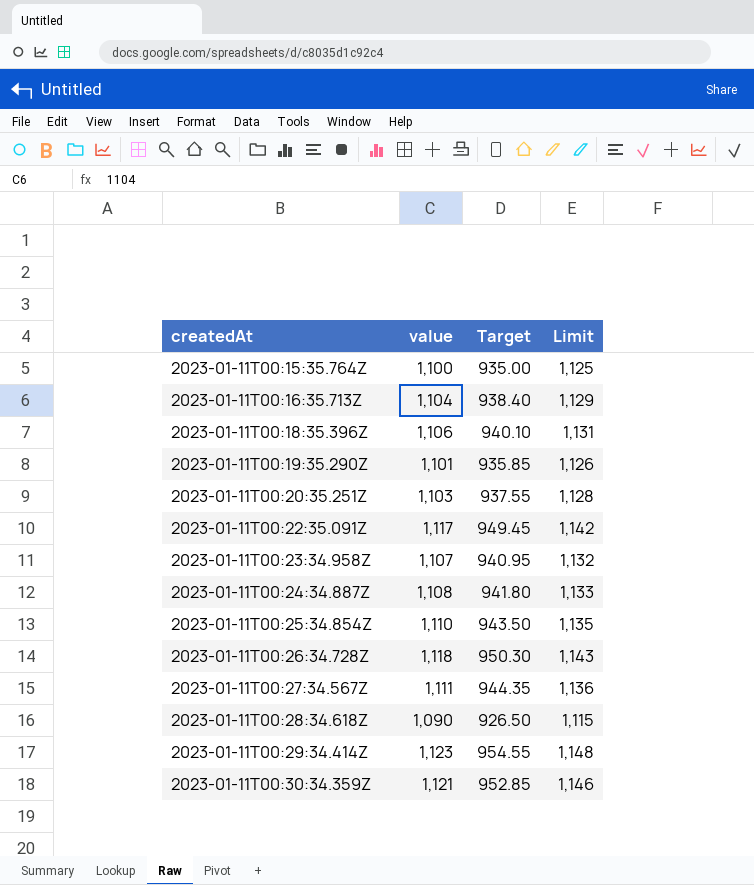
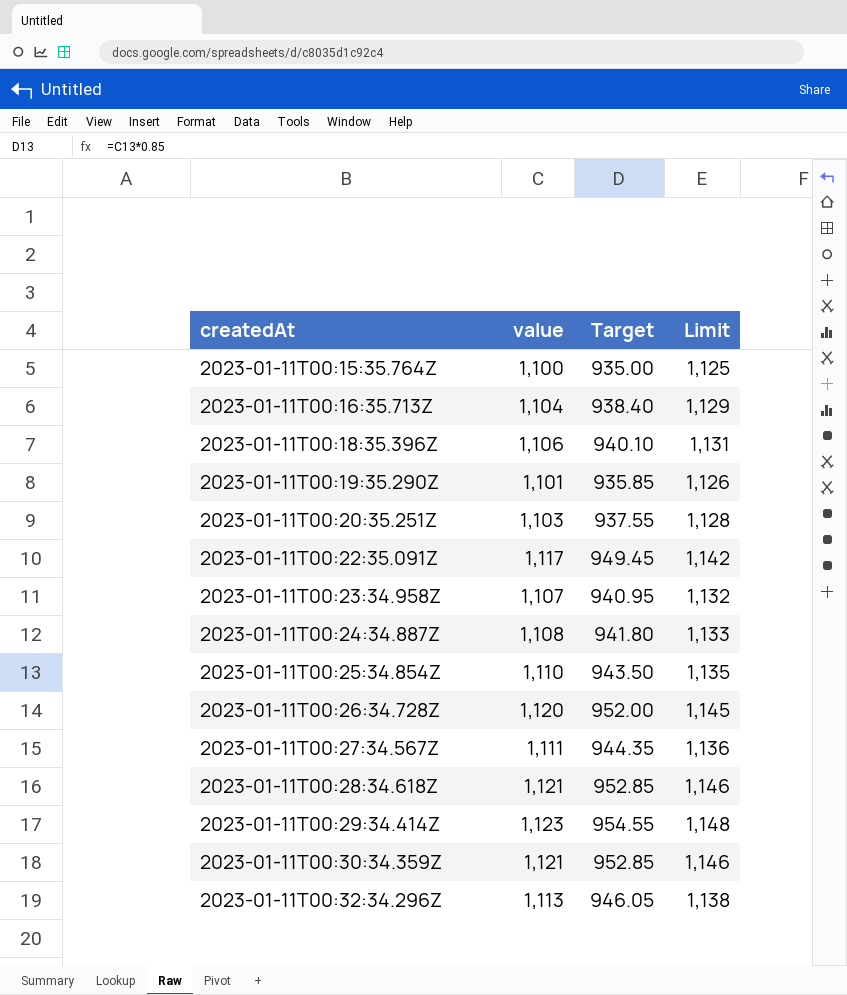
2023-01-11T00:26:34.728Z | value: 1,118 -> 1,120
2023-01-11T00:26:34.728Z | Target: 950.30 -> 952.00
2023-01-11T00:26:34.728Z | Limit: 1,143 -> 1,145
2023-01-11T00:28:34.618Z | value: 1,090 -> 1,121
2023-01-11T00:28:34.618Z | Target: 926.50 -> 952.85
2023-01-11T00:28:34.618Z | Limit: 1,115 -> 1,146
row 2023-01-11T00:32:34.296Z: none -> 1,113 | 946.05 | 1,138

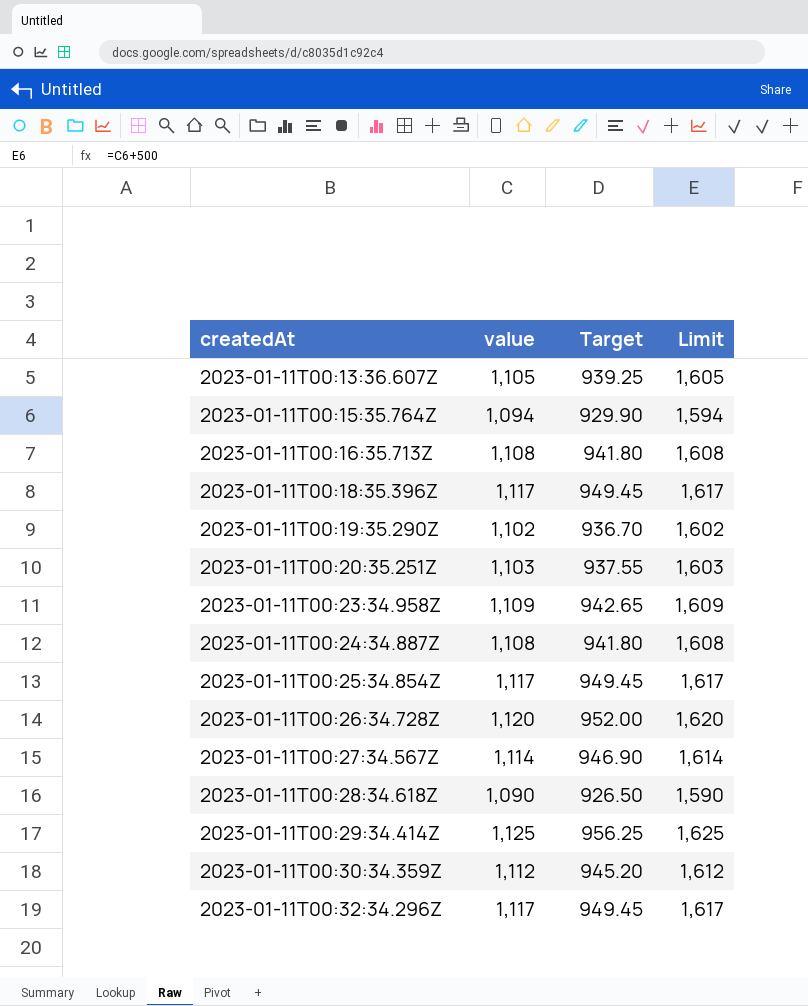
column Limit | formula: [value] + 25 -> [value] + 500
row 2023-01-11T00:22:35.091Z: 1,117 | 949.45 | 1,142 -> none
row 2023-01-11T00:13:36.607Z: none -> 1,105 | 939.25 | 1,605
2023-01-11T00:15:35.764Z | value: 1,100 -> 1,094
2023-01-11T00:15:35.764Z | Target: 935.00 -> 929.90
2023-01-11T00:16:35.713Z | value: 1,104 -> 1,108
2023-01-11T00:16:35.713Z | Target: 938.40 -> 941.80
2023-01-11T00:18:35.396Z | value: 1,106 -> 1,117
2023-01-11T00:18:35.396Z | Target: 940.10 -> 949.45
2023-01-11T00:19:35.290Z | value: 1,101 -> 1,102
2023-01-11T00:19:35.290Z | Target: 935.85 -> 936.70
2023-01-11T00:23:34.958Z | value: 1,107 -> 1,109
2023-01-11T00:23:34.958Z | Target: 940.95 -> 942.65
2023-01-11T00:25:34.854Z | value: 1,110 -> 1,117
2023-01-11T00:25:34.854Z | Target: 943.50 -> 949.45
2023-01-11T00:27:34.567Z | value: 1,111 -> 1,114
2023-01-11T00:27:34.567Z | Target: 944.35 -> 946.90
2023-01-11T00:28:34.618Z | value: 1,121 -> 1,090
2023-01-11T00:28:34.618Z | Target: 952.85 -> 926.50
2023-01-11T00:29:34.414Z | value: 1,123 -> 1,125
2023-01-11T00:29:34.414Z | Target: 954.55 -> 956.25
2023-01-11T00:30:34.359Z | value: 1,121 -> 1,112
2023-01-11T00:30:34.359Z | Target: 952.85 -> 945.20
2023-01-11T00:32:34.296Z | value: 1,113 -> 1,117
2023-01-11T00:32:34.296Z | Target: 946.05 -> 949.45

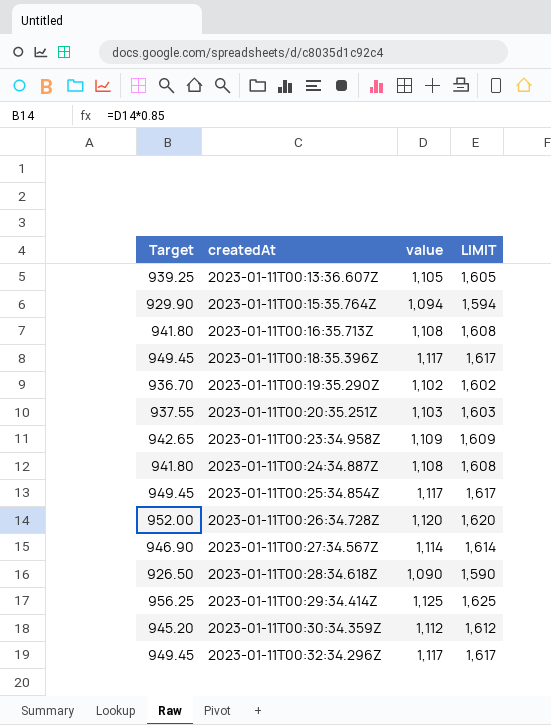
column Target | position: 3 -> 1
column name: Limit -> LIMIT

